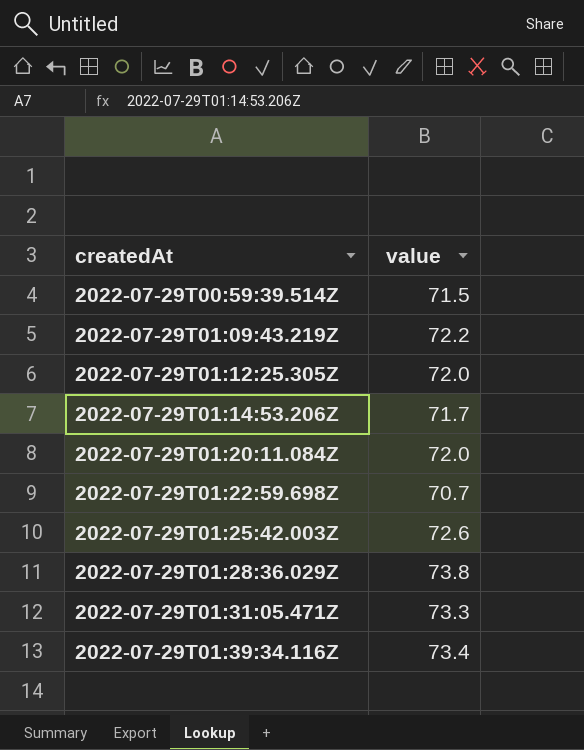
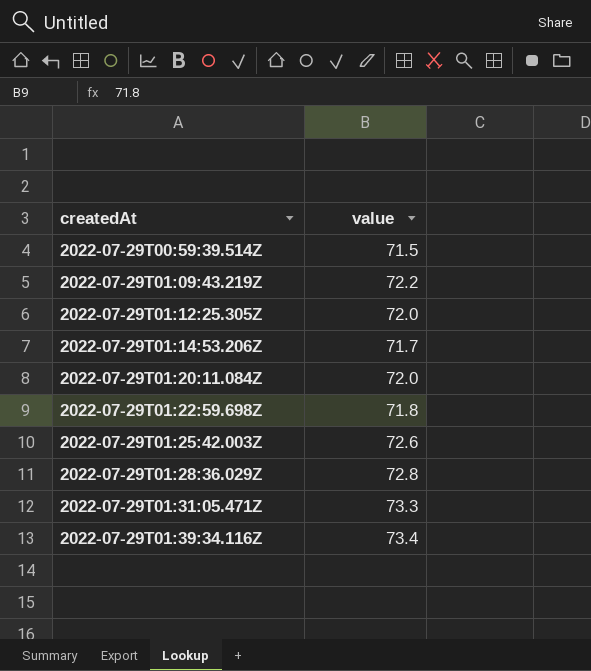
2022-07-29T01:22:59.698Z | value: 70.7 -> 71.8
2022-07-29T01:28:36.029Z | value: 73.8 -> 72.8

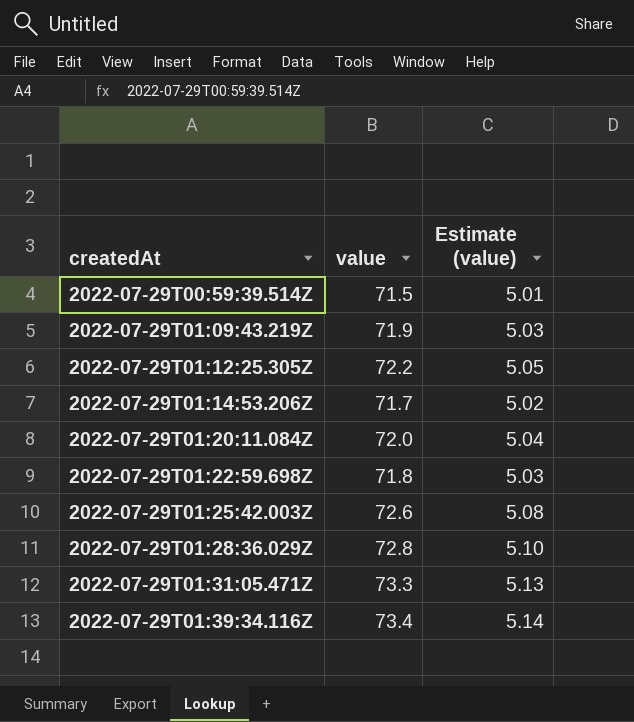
column Estimate (value) | formula: none -> [value] * 0.07
2022-07-29T01:09:43.219Z | value: 72.2 -> 71.9
2022-07-29T01:12:25.305Z | value: 72.0 -> 72.2

